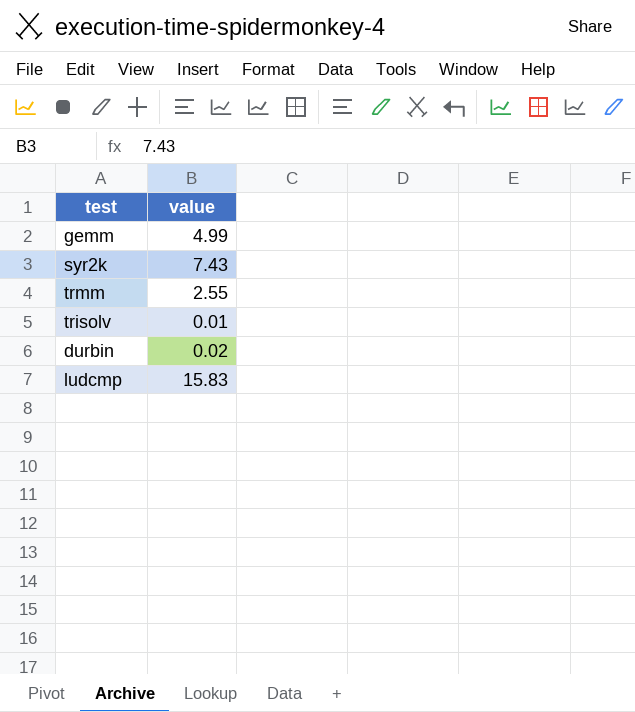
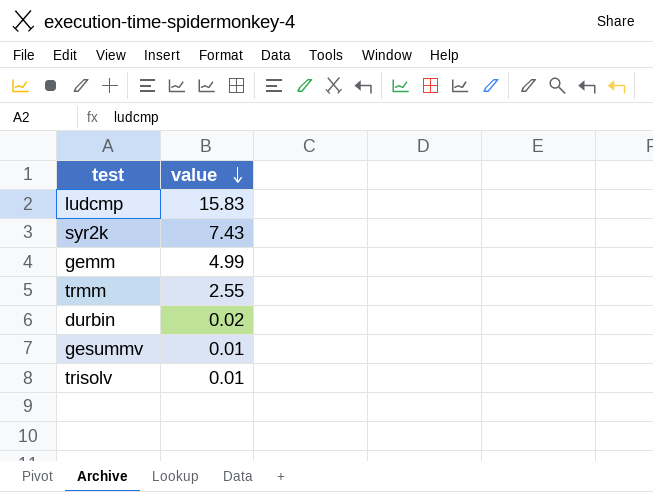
row order: none -> value descending
row gesummv: none -> 0.01

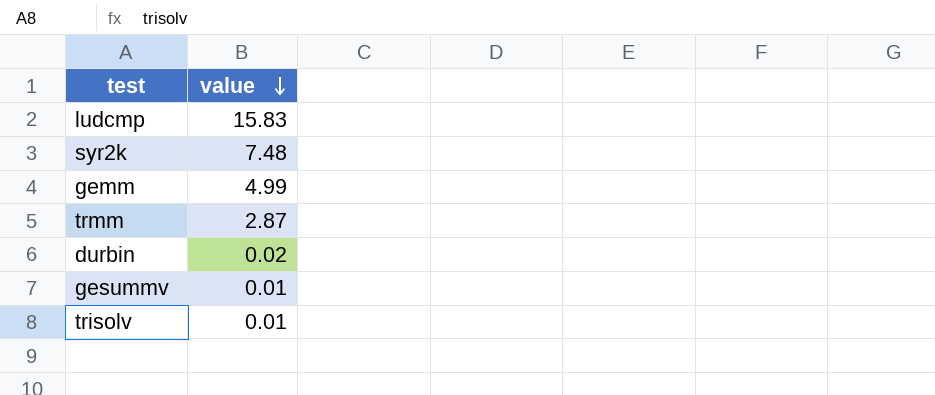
syr2k | value: 7.43 -> 7.48
trmm | value: 2.55 -> 2.87

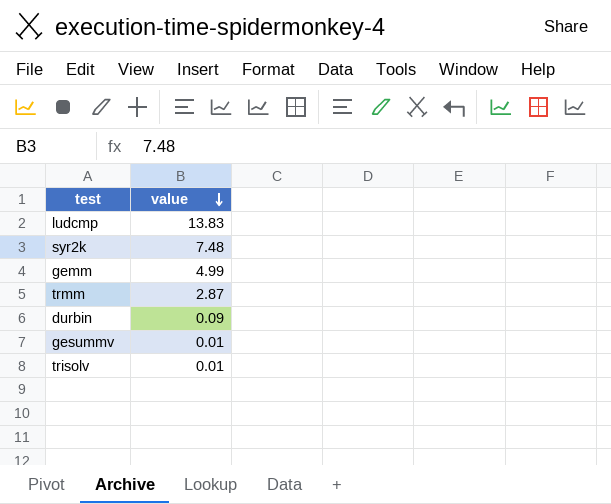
ludcmp | value: 15.83 -> 13.83
durbin | value: 0.02 -> 0.09

